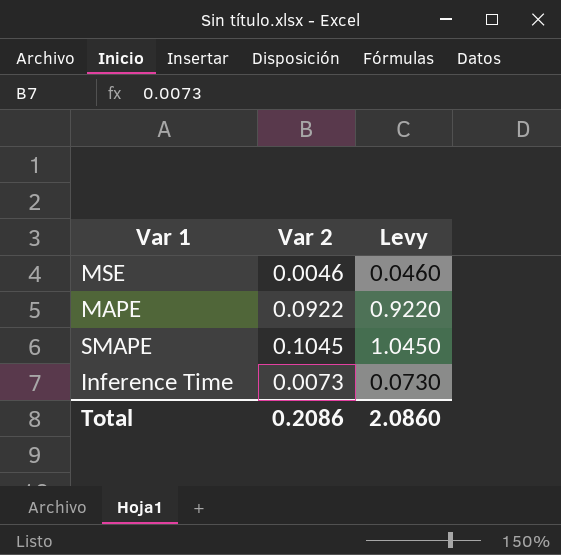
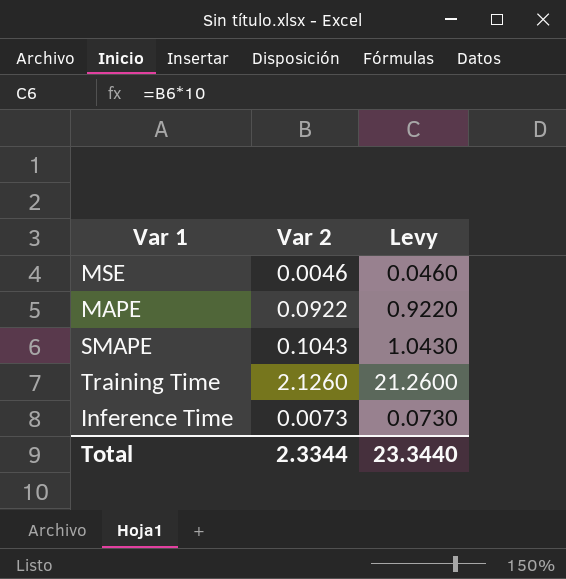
SMAPE | Var 2: 0.1045 -> 0.1043
SMAPE | Levy: 1.0450 -> 1.0430
row Training Time: none -> 2.1260 | 21.2600
Total | Var 2: 0.2086 -> 2.3344
Total | Levy: 2.0860 -> 23.3440

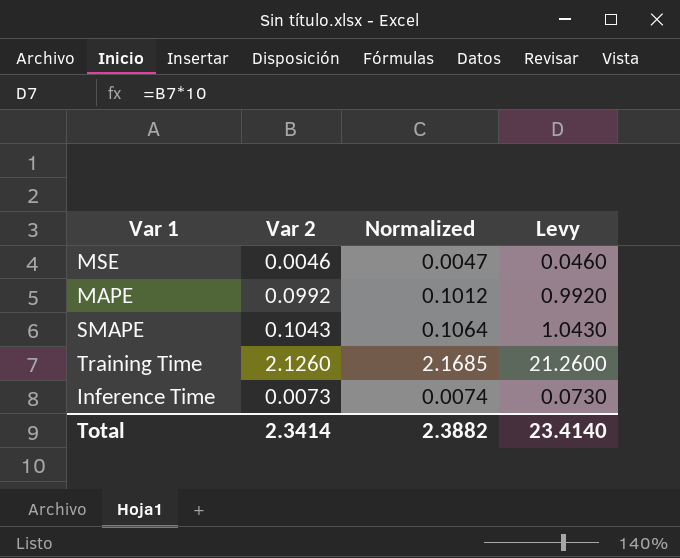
column Normalized | formula: none -> [Var 2] * 1.02
MAPE | Var 2: 0.0922 -> 0.0992
MAPE | Levy: 0.9220 -> 0.9920
Total | Var 2: 2.3344 -> 2.3414
Total | Levy: 23.3440 -> 23.4140

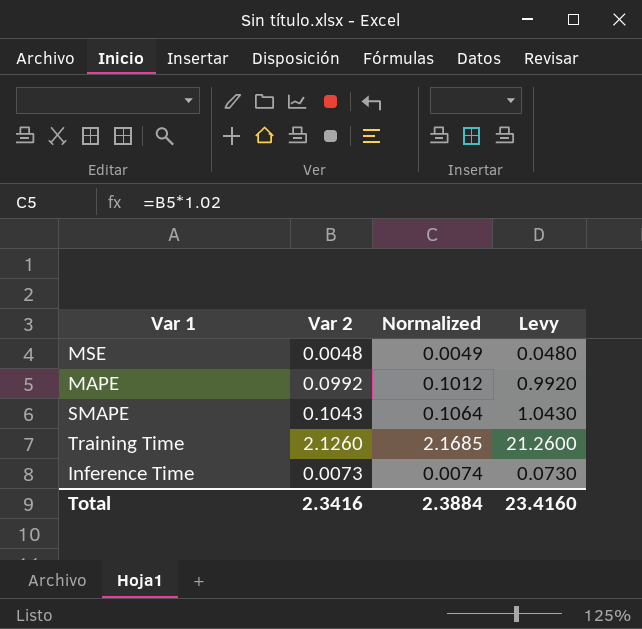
MSE | Var 2: 0.0046 -> 0.0048
MSE | Normalized: 0.0047 -> 0.0049
MSE | Levy: 0.0460 -> 0.0480
Total | Var 2: 2.3414 -> 2.3416
Total | Normalized: 2.3882 -> 2.3884
Total | Levy: 23.4140 -> 23.4160

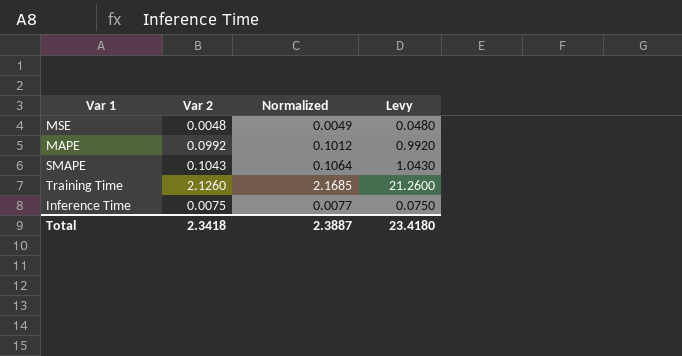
Inference Time | Var 2: 0.0073 -> 0.0075
Inference Time | Normalized: 0.0074 -> 0.0077
Inference Time | Levy: 0.0730 -> 0.0750
Total | Var 2: 2.3416 -> 2.3418
Total | Normalized: 2.3884 -> 2.3887
Total | Levy: 23.4160 -> 23.4180

